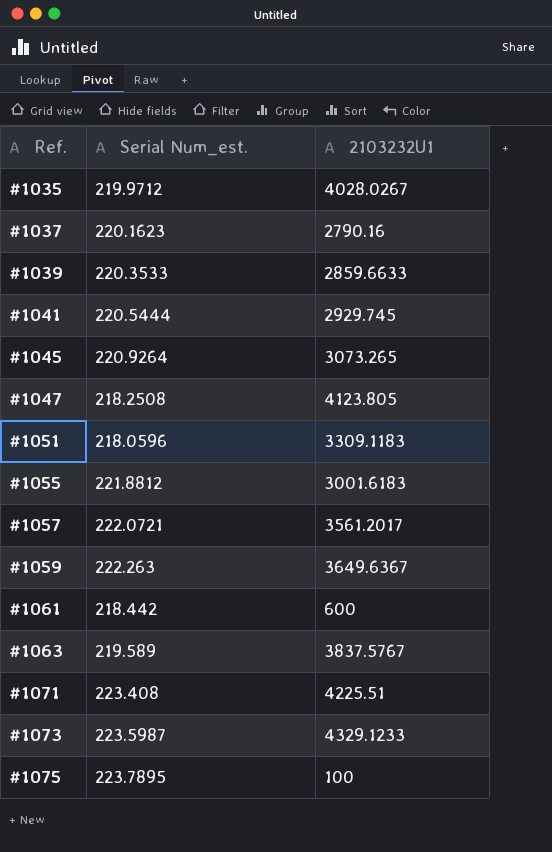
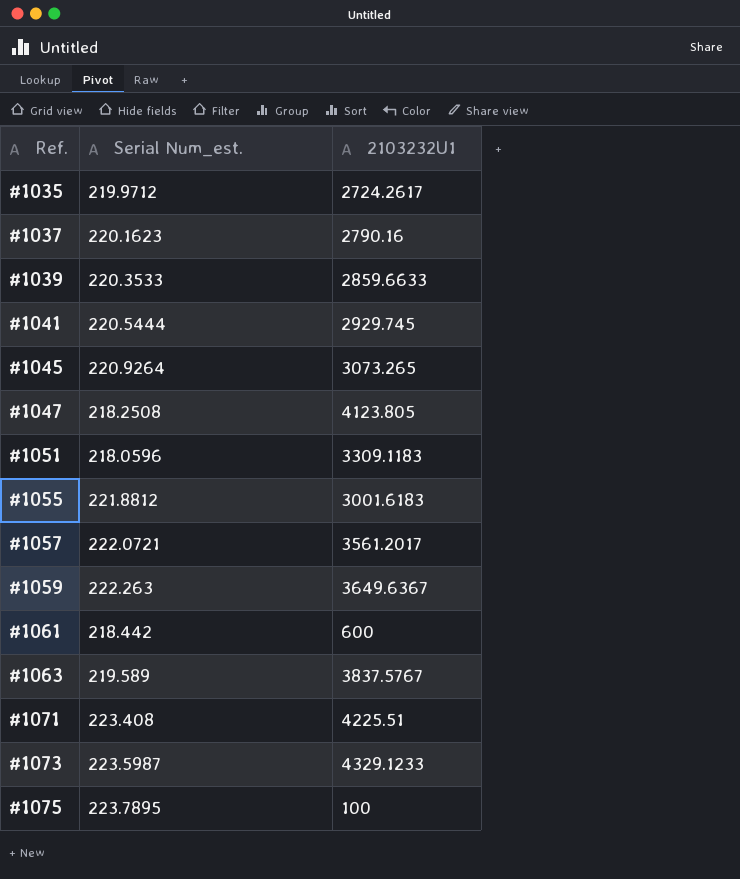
#1035 | 2103232U1: 4028.0267 -> 2724.2617

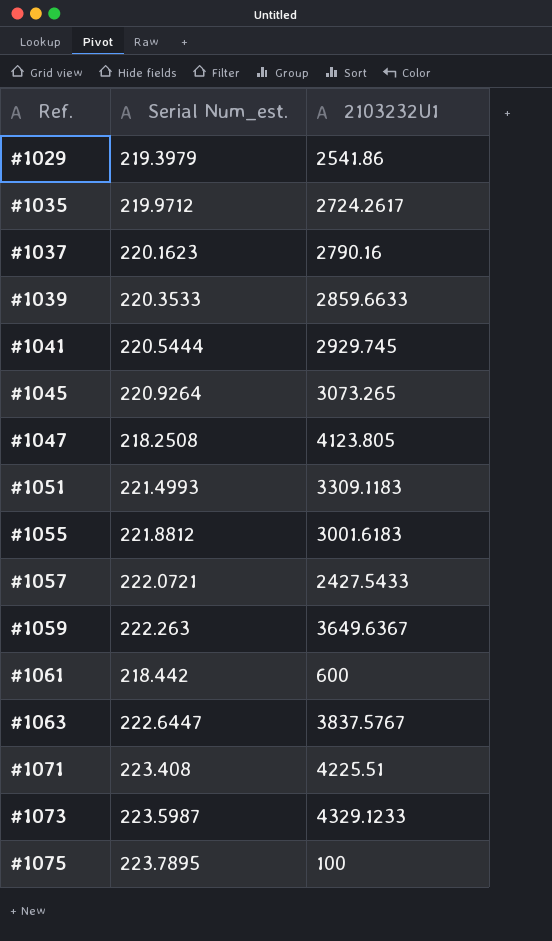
row #1029: none -> 219.3979 | 2541.86
#1051 | Serial Num_est.: 218.0596 -> 221.4993
#1057 | 2103232U1: 3561.2017 -> 2427.5433
#1063 | Serial Num_est.: 219.589 -> 222.6447

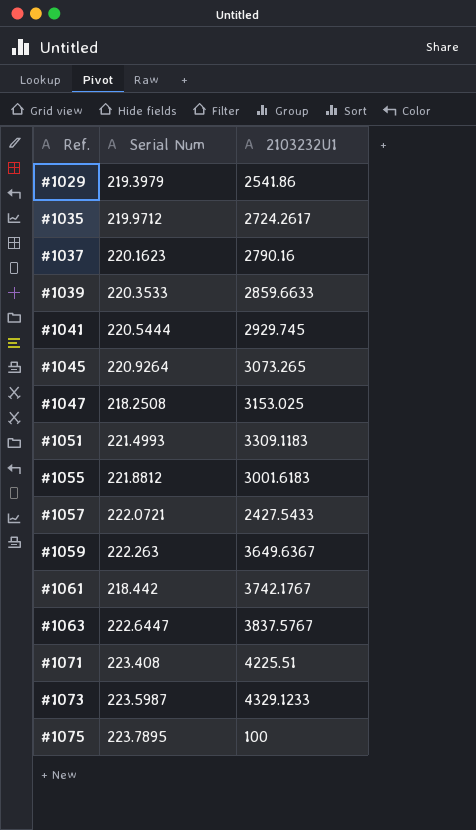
column name: Serial Num_est. -> Serial Num
#1047 | 2103232U1: 4123.805 -> 3153.025
#1061 | 2103232U1: 600 -> 3742.1767

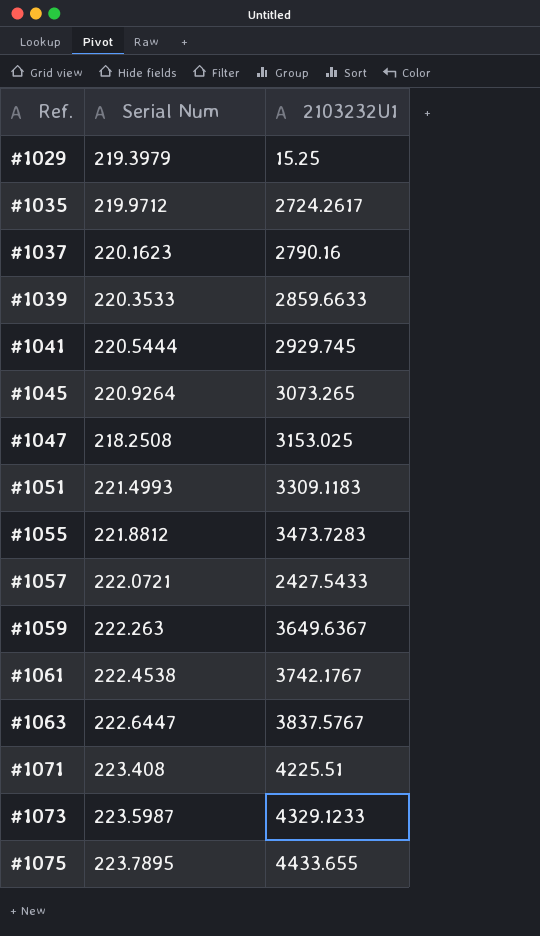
#1029 | 2103232U1: 2541.86 -> 15.25
#1055 | 2103232U1: 3001.6183 -> 3473.7283
#1061 | Serial Num: 218.442 -> 222.4538
#1075 | 2103232U1: 100 -> 4433.655

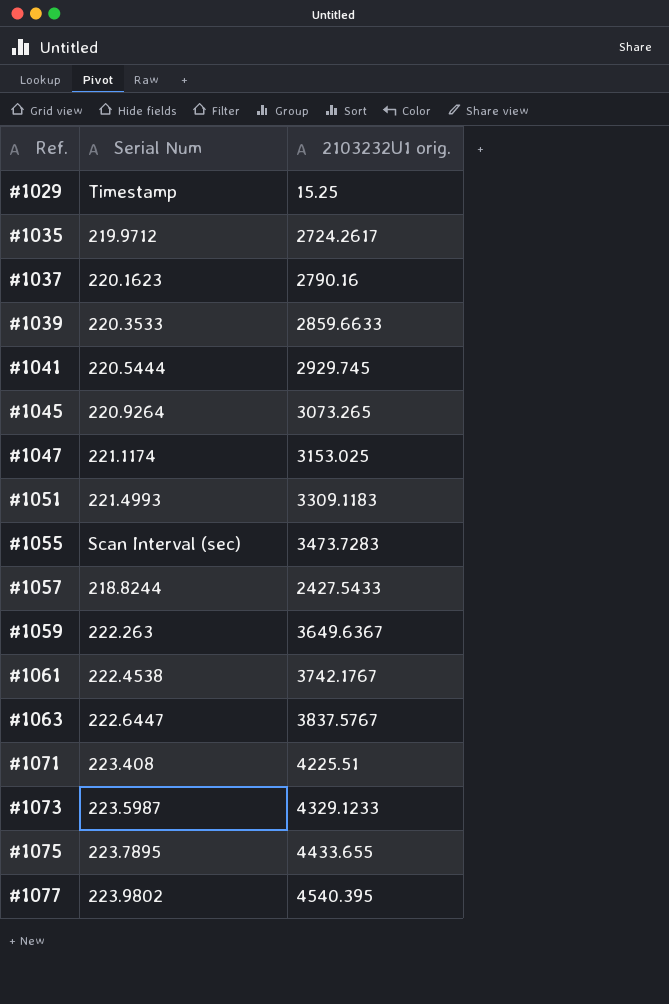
column name: 2103232U1 -> 2103232U1 orig.
#1029 | Serial Num: 219.3979 -> Timestamp
#1047 | Serial Num: 218.2508 -> 221.1174
#1055 | Serial Num: 221.8812 -> Scan Interval (sec)
#1057 | Serial Num: 222.0721 -> 218.8244
row #1077: none -> 223.9802 | 4540.395

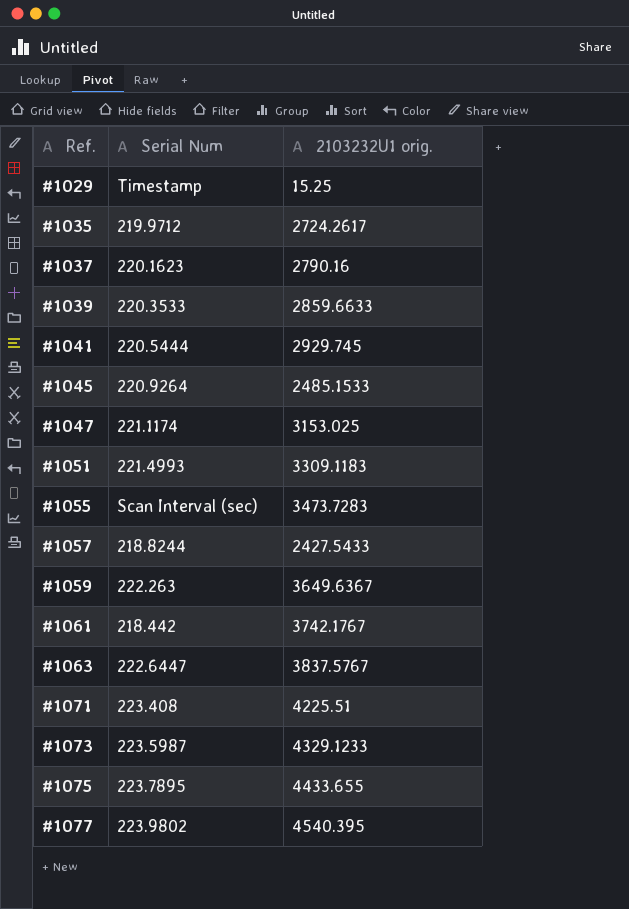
#1045 | 2103232U1 orig.: 3073.265 -> 2485.1533
#1061 | Serial Num: 222.4538 -> 218.442

